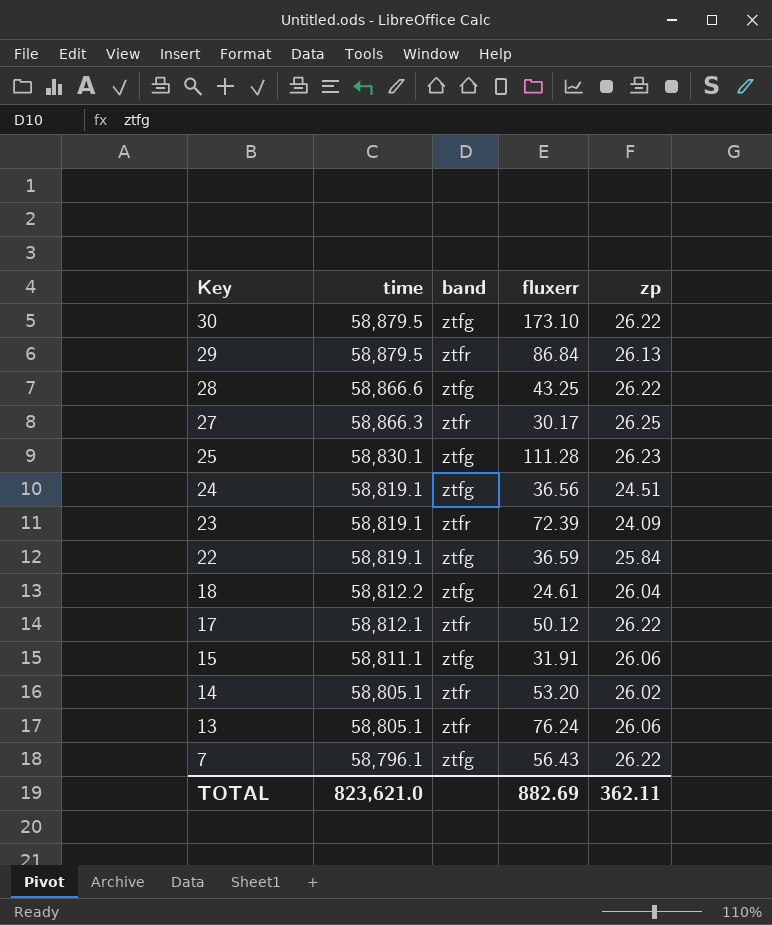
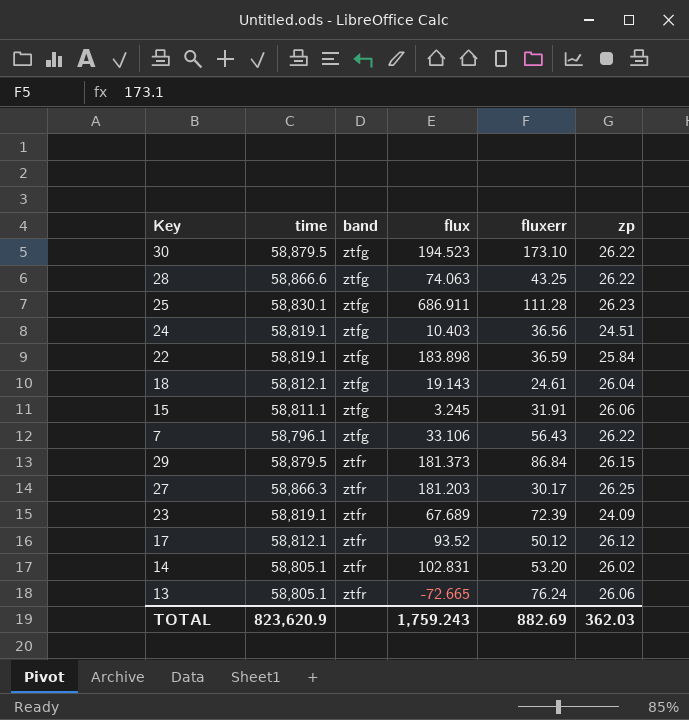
row order: Key descending -> band ascending
column flux | position: none -> 4
18 | time: 58,812.2 -> 58,812.1
29 | zp: 26.13 -> 26.15
17 | zp: 26.22 -> 26.12
TOTAL | time: 823,621.0 -> 823,620.9
TOTAL | zp: 362.11 -> 362.03

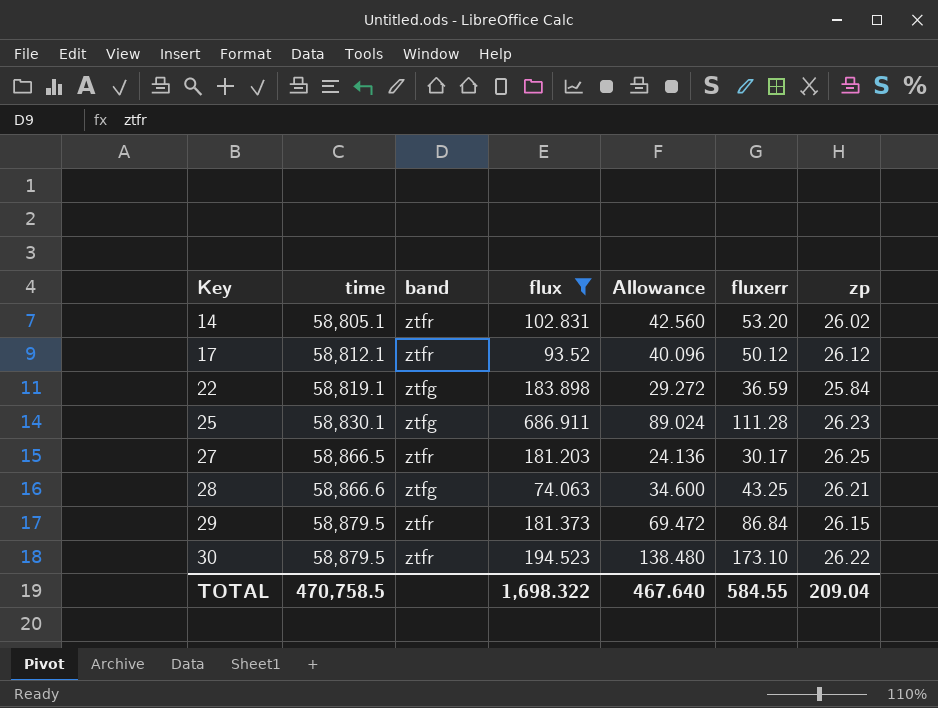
filter: none -> flux >= 74.063
row order: band ascending -> Key ascending
column Allowance | formula: none -> [fluxerr] * 0.8
27 | time: 58,866.3 -> 58,866.5
28 | zp: 26.22 -> 26.21
30 | band: ztfg -> ztfr
TOTAL | time: 823,620.9 -> 470,758.5
TOTAL | flux: 1,759.243 -> 1,698.322
TOTAL | fluxerr: 882.69 -> 584.55
TOTAL | zp: 362.03 -> 209.04

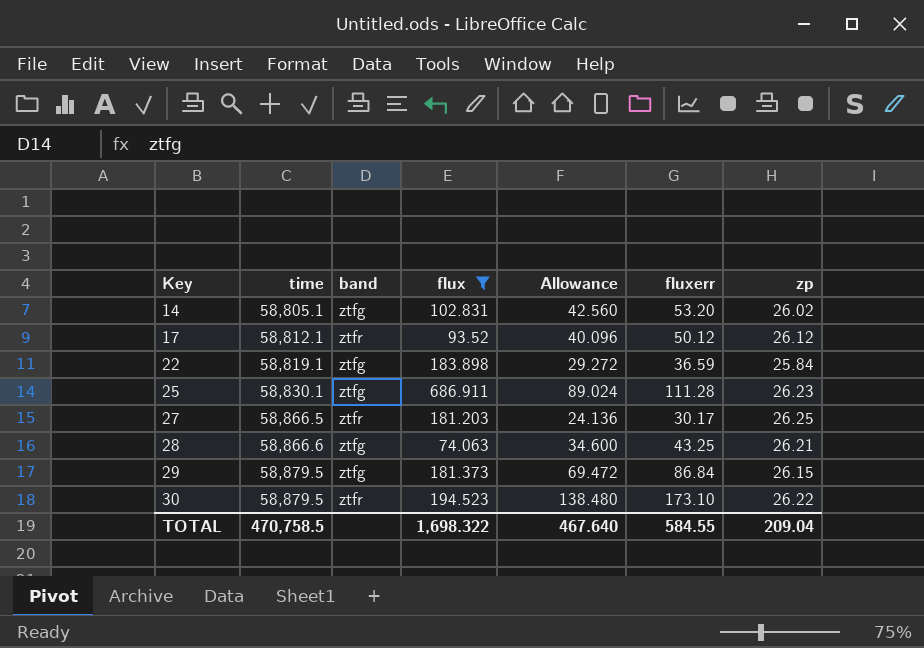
14 | band: ztfr -> ztfg
29 | band: ztfr -> ztfg

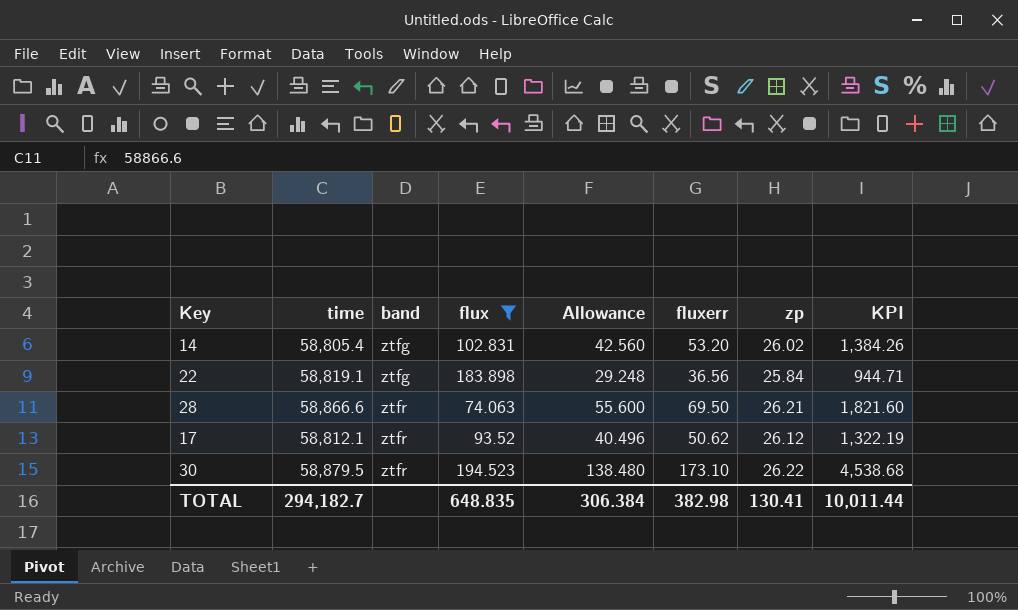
row order: Key ascending -> band ascending
column KPI | formula: none -> [fluxerr] * [zp]
row 25: 58,830.1 | ztfg | 686.911 | 89.024 | 111.28 | 26.23 -> none
row 27: 58,866.5 | ztfr | 181.203 | 24.136 | 30.17 | 26.25 -> none
row 29: 58,879.5 | ztfg | 181.373 | 69.472 | 86.84 | 26.15 -> none
14 | time: 58,805.1 -> 58,805.4
22 | Allowance: 29.272 -> 29.248
22 | fluxerr: 36.59 -> 36.56
28 | band: ztfg -> ztfr
28 | Allowance: 34.600 -> 55.600
28 | fluxerr: 43.25 -> 69.50
17 | Allowance: 40.096 -> 40.496
17 | fluxerr: 50.12 -> 50.62
TOTAL | time: 470,758.5 -> 294,182.7
TOTAL | flux: 1,698.322 -> 648.835
TOTAL | Allowance: 467.640 -> 306.384
TOTAL | fluxerr: 584.55 -> 382.98
TOTAL | zp: 209.04 -> 130.41

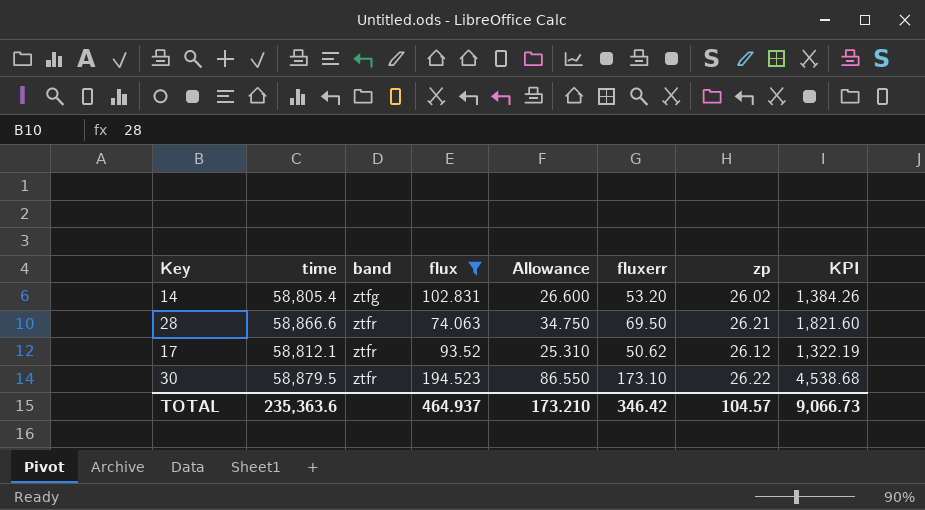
column Allowance | formula: [fluxerr] * 0.8 -> [fluxerr] * 0.5
row 22: 58,819.1 | ztfg | 183.898 | 29.248 | 36.56 | 25.84 | 944.71 -> none
TOTAL | time: 294,182.7 -> 235,363.6
TOTAL | flux: 648.835 -> 464.937
TOTAL | Allowance: 306.384 -> 173.210
TOTAL | fluxerr: 382.98 -> 346.42
TOTAL | zp: 130.41 -> 104.57
TOTAL | KPI: 10,011.44 -> 9,066.73

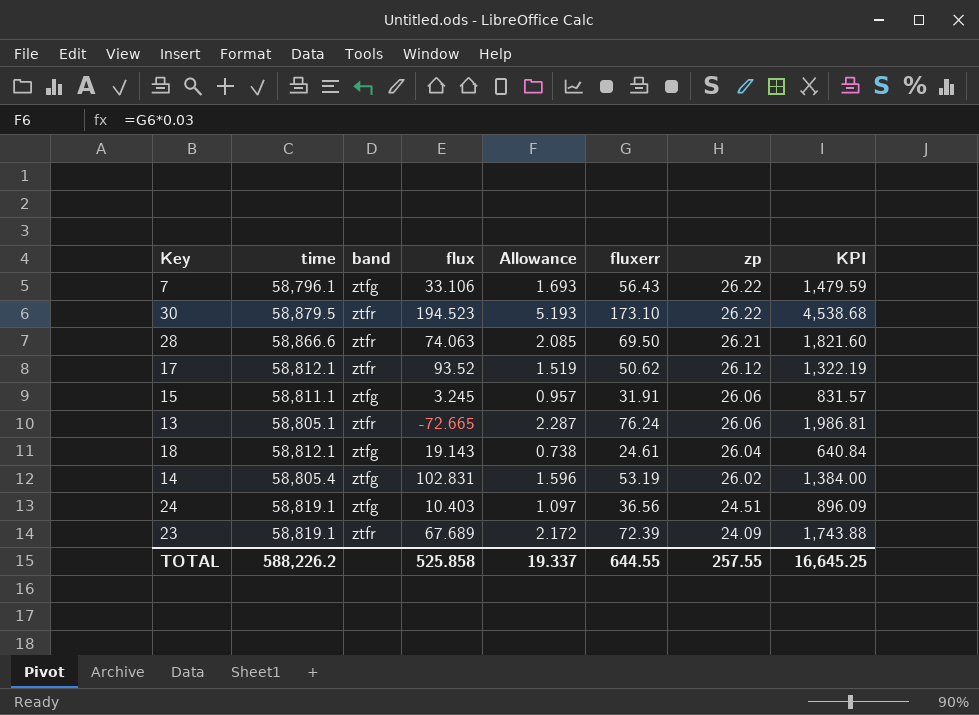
filter: flux >= 74.063 -> none
row order: band ascending -> zp descending
column Allowance | formula: [fluxerr] * 0.5 -> [fluxerr] * 0.03
14 | fluxerr: 53.20 -> 53.19
14 | KPI: 1,384.26 -> 1,384.00
TOTAL | time: 235,363.6 -> 588,226.2
TOTAL | flux: 464.937 -> 525.858
TOTAL | Allowance: 173.210 -> 19.337
TOTAL | fluxerr: 346.42 -> 644.55
TOTAL | zp: 104.57 -> 257.55
TOTAL | KPI: 9,066.73 -> 16,645.25

